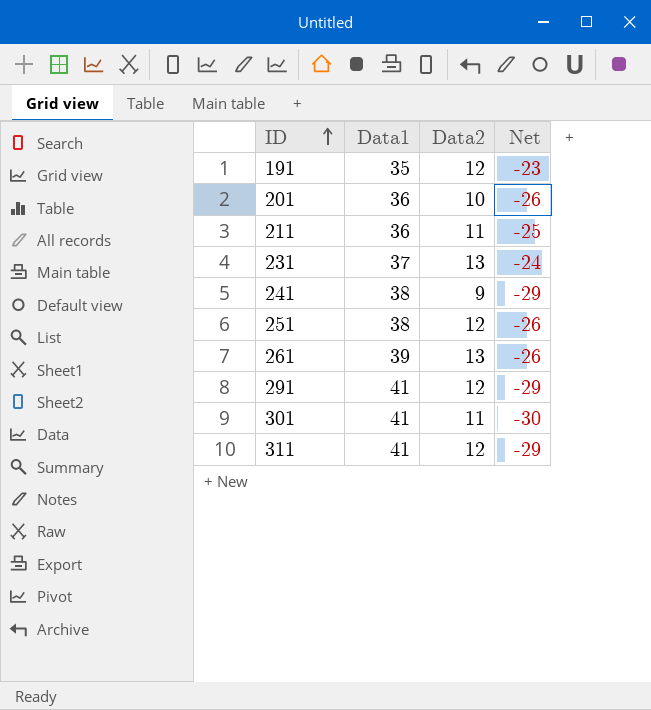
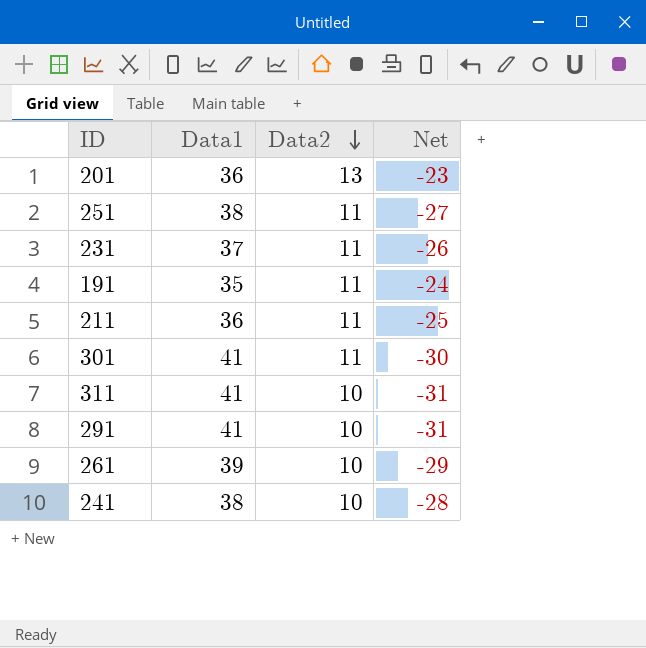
row order: ID ascending -> Data2 descending
201 | Data2: 10 -> 13
201 | Net: -26 -> -23
251 | Data2: 12 -> 11
251 | Net: -26 -> -27
231 | Data2: 13 -> 11
231 | Net: -24 -> -26
191 | Data2: 12 -> 11
191 | Net: -23 -> -24
311 | Data2: 12 -> 10
311 | Net: -29 -> -31
291 | Data2: 12 -> 10
291 | Net: -29 -> -31
261 | Data2: 13 -> 10
261 | Net: -26 -> -29
241 | Data2: 9 -> 10
241 | Net: -29 -> -28

